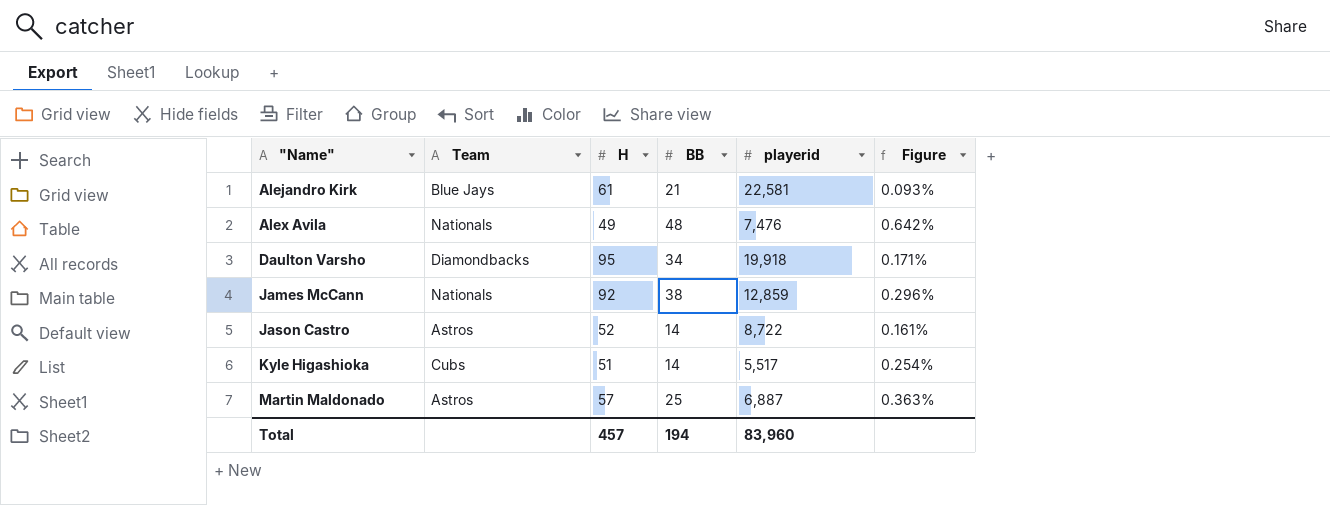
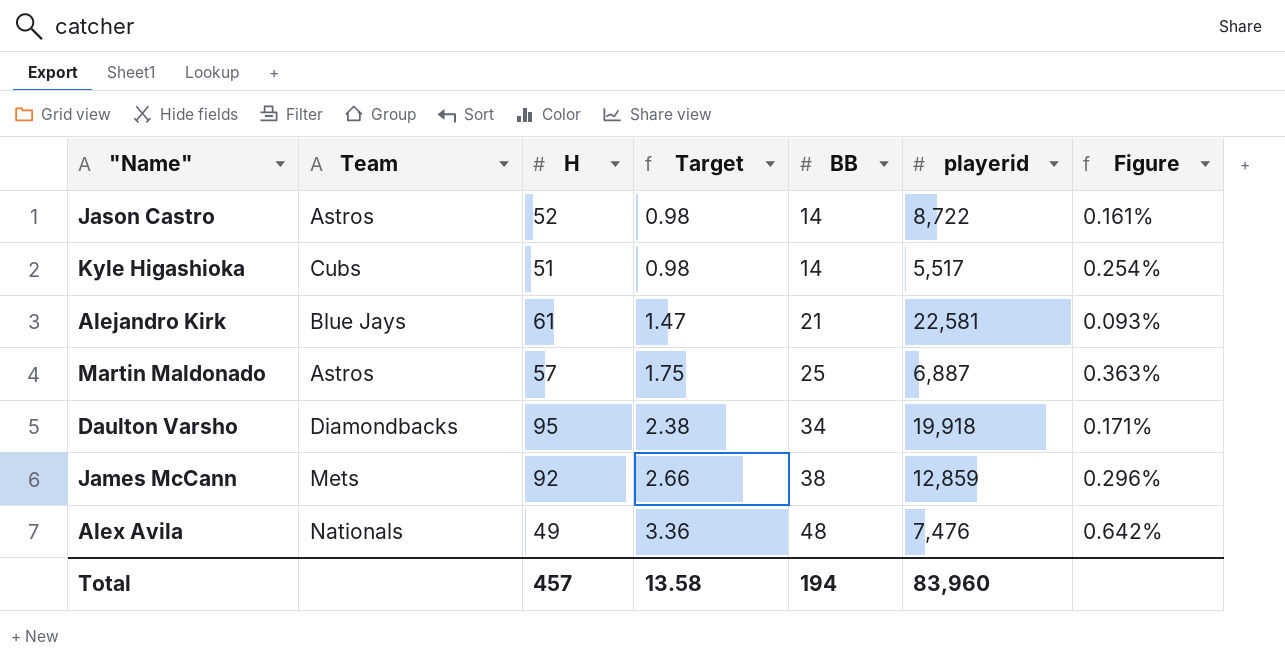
row order: "Name" ascending -> Target ascending
column Target | formula: none -> [BB] * 0.07
James McCann | Team: Nationals -> Mets

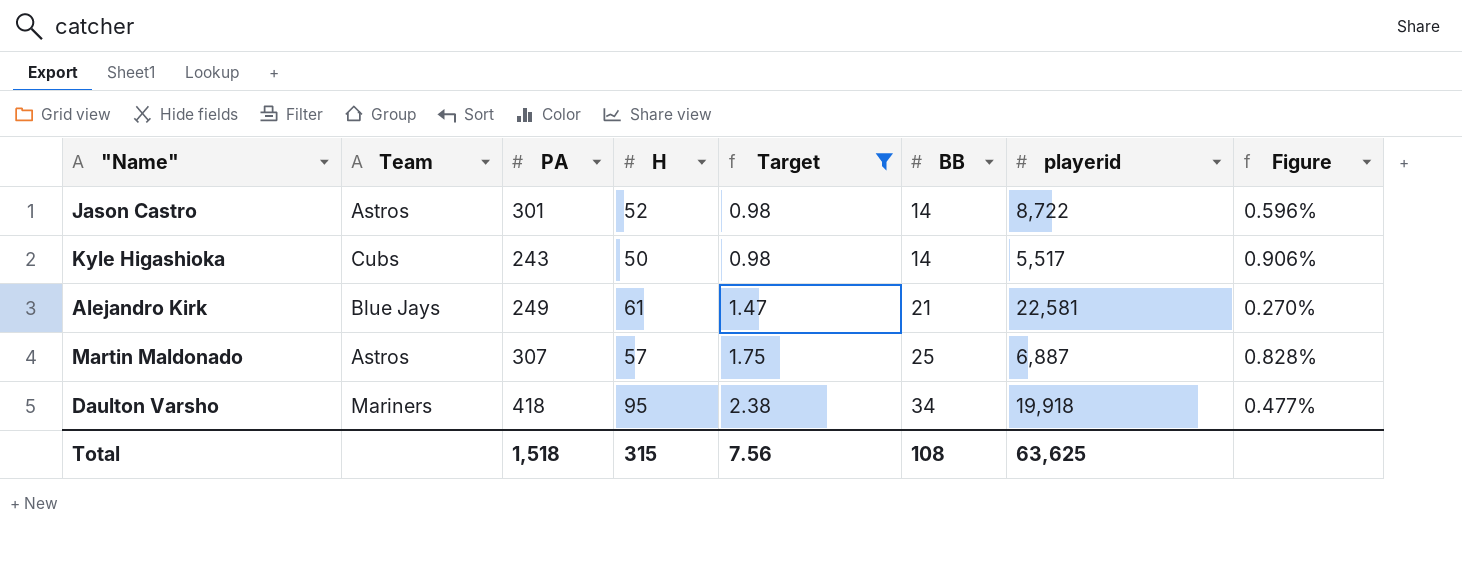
filter: none -> Target <= 2.38
column PA | position: none -> 3
column Figure | formula: [BB] / [playerid] -> [H] / [playerid]
Kyle Higashioka | H: 51 -> 50
Daulton Varsho | Team: Diamondbacks -> Mariners
Total | H: 457 -> 315
Total | Target: 13.58 -> 7.56
Total | BB: 194 -> 108
Total | playerid: 83,960 -> 63,625

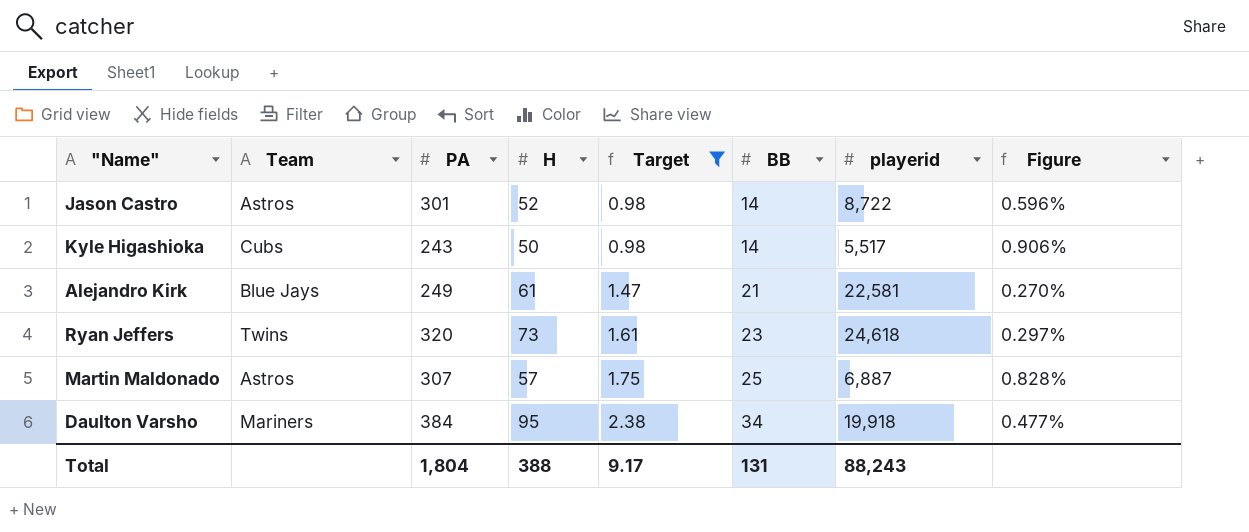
row Ryan Jeffers: none -> Twins | 320 | 73 | 1.61 | 23 | 24,618 | 0.297%
Daulton Varsho | PA: 418 -> 384
Total | PA: 1,518 -> 1,804
Total | H: 315 -> 388
Total | Target: 7.56 -> 9.17
Total | BB: 108 -> 131
Total | playerid: 63,625 -> 88,243

